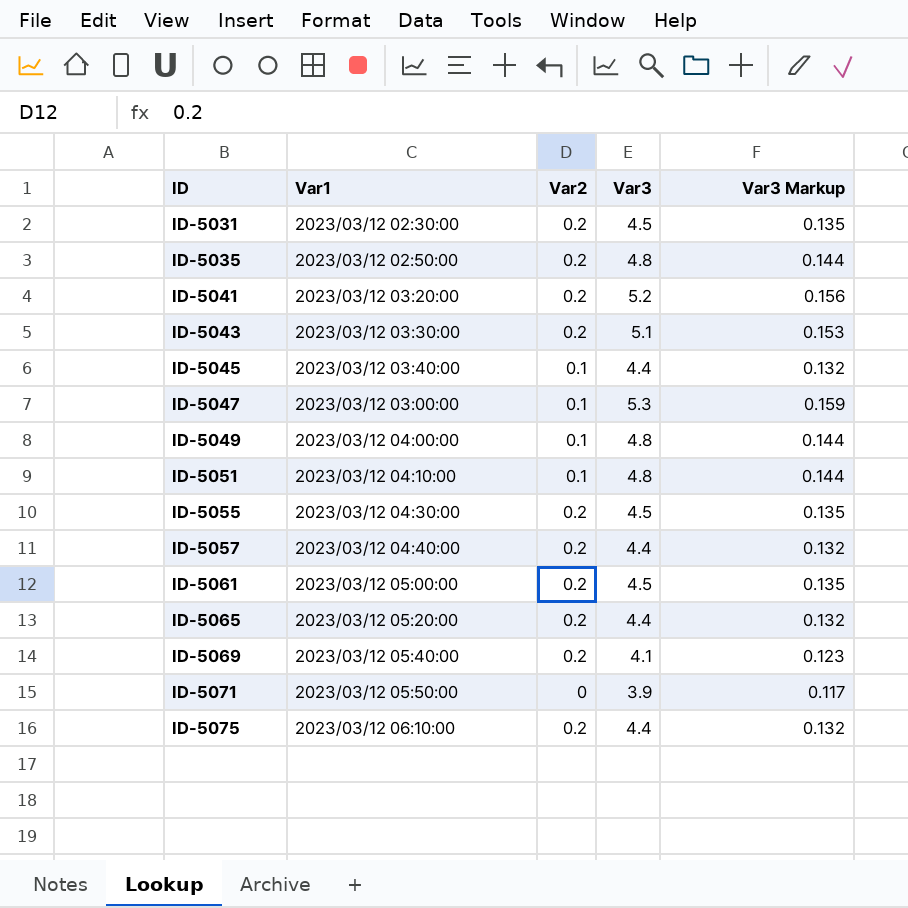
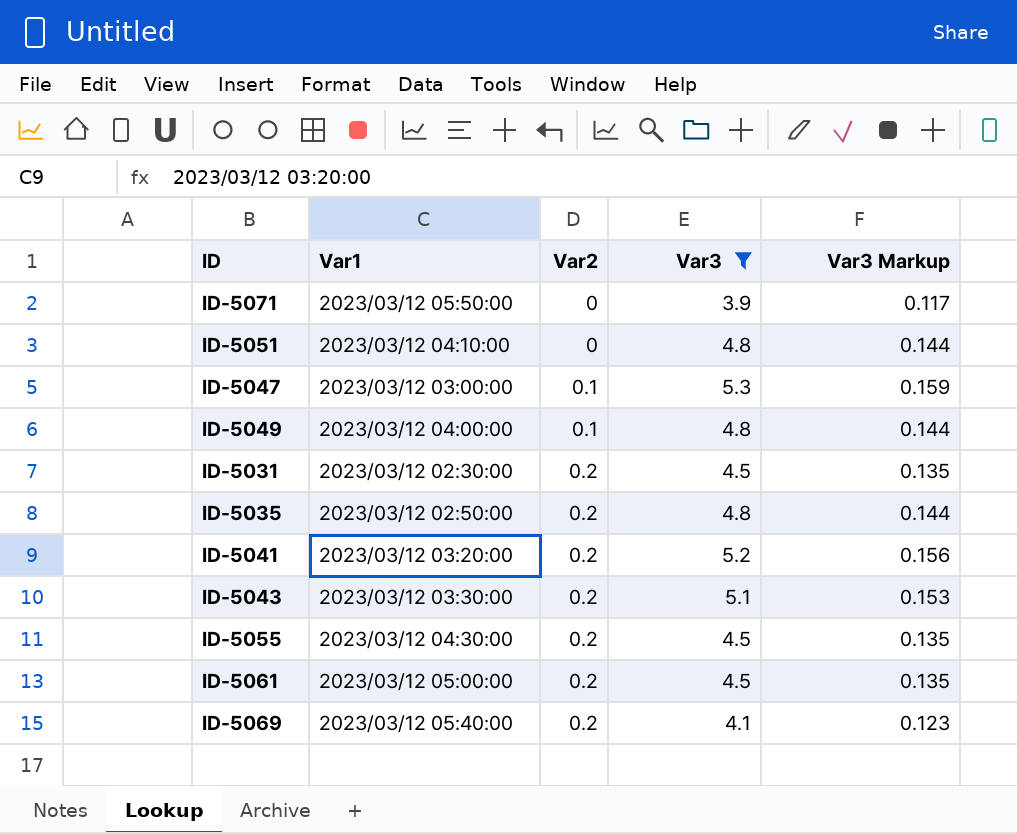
filter: none -> Var3 != 4.4
row order: ID ascending -> Var2 ascending
ID-5051 | Var2: 0.1 -> 0

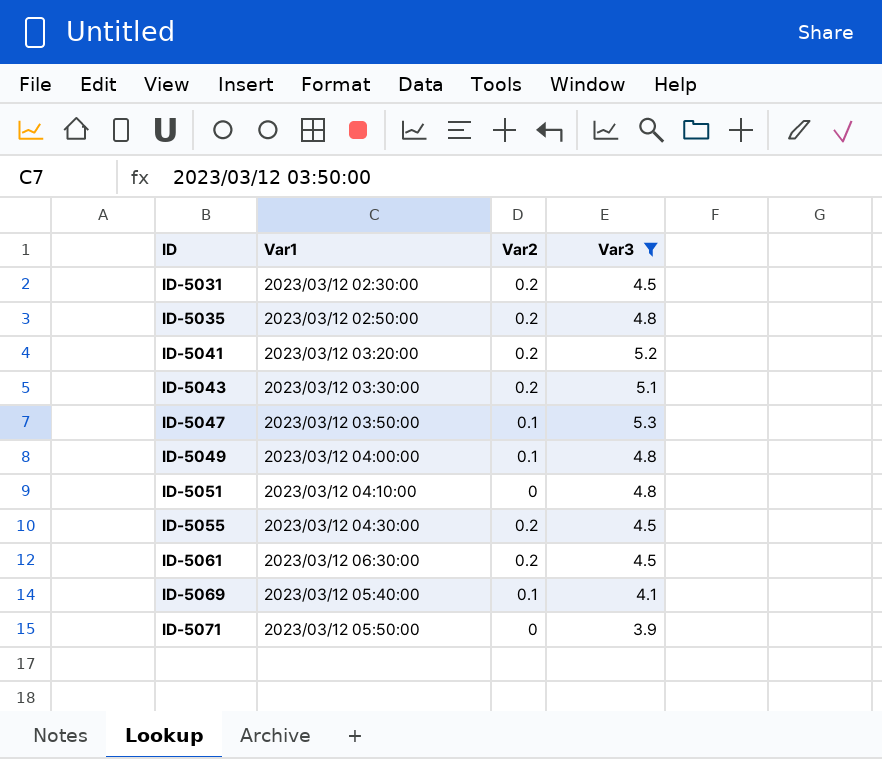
row order: Var2 ascending -> ID ascending
column Var3 Markup | formula: [Var3] * 0.03 -> none
ID-5047 | Var1: 2023/03/12 03:00:00 -> 2023/03/12 03:50:00
ID-5061 | Var1: 2023/03/12 05:00:00 -> 2023/03/12 06:30:00
ID-5069 | Var2: 0.2 -> 0.1

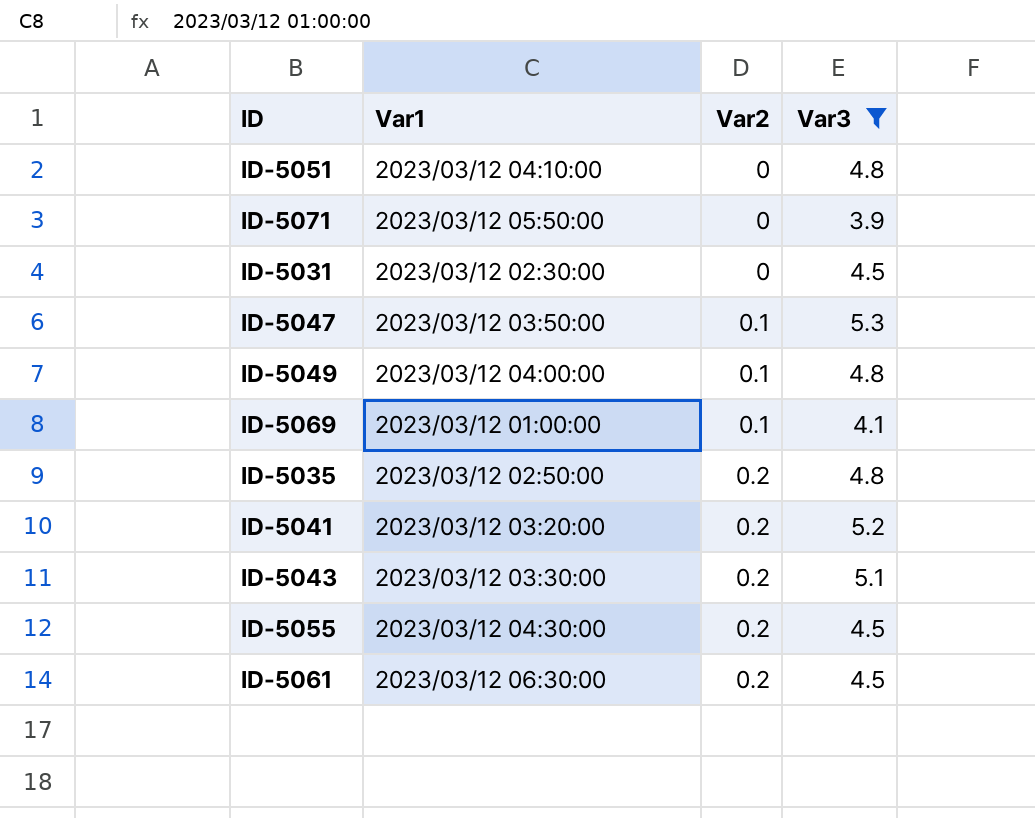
row order: ID ascending -> Var2 ascending
ID-5031 | Var2: 0.2 -> 0
ID-5069 | Var1: 2023/03/12 05:40:00 -> 2023/03/12 01:00:00

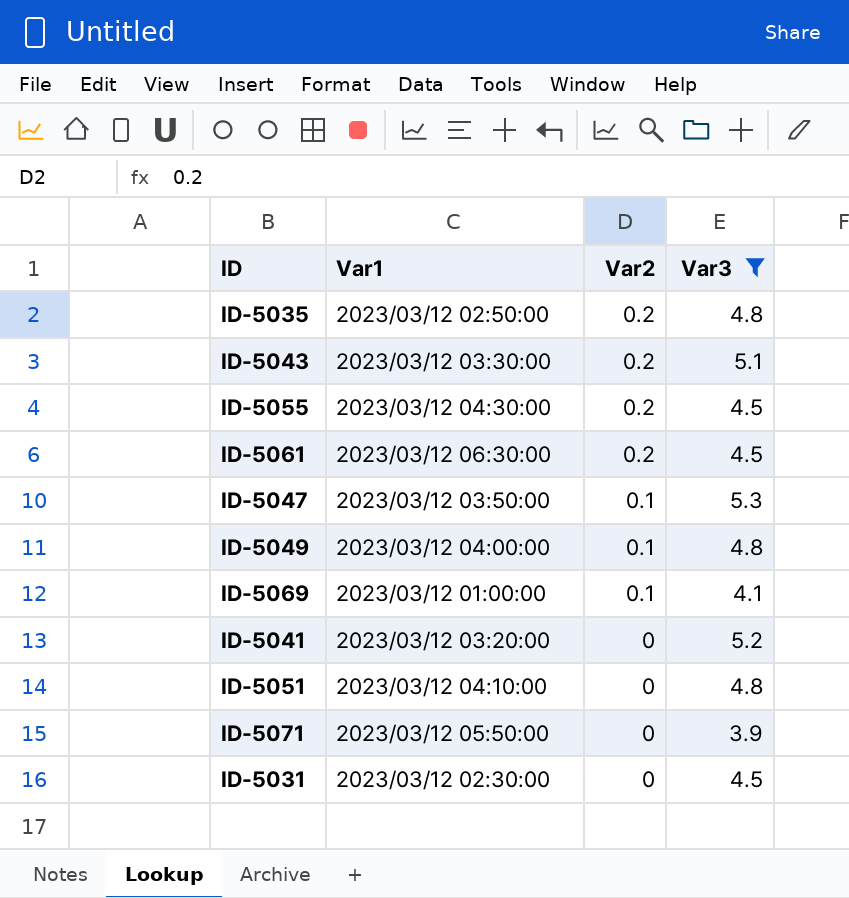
row order: Var2 ascending -> Var2 descending
ID-5041 | Var2: 0.2 -> 0

